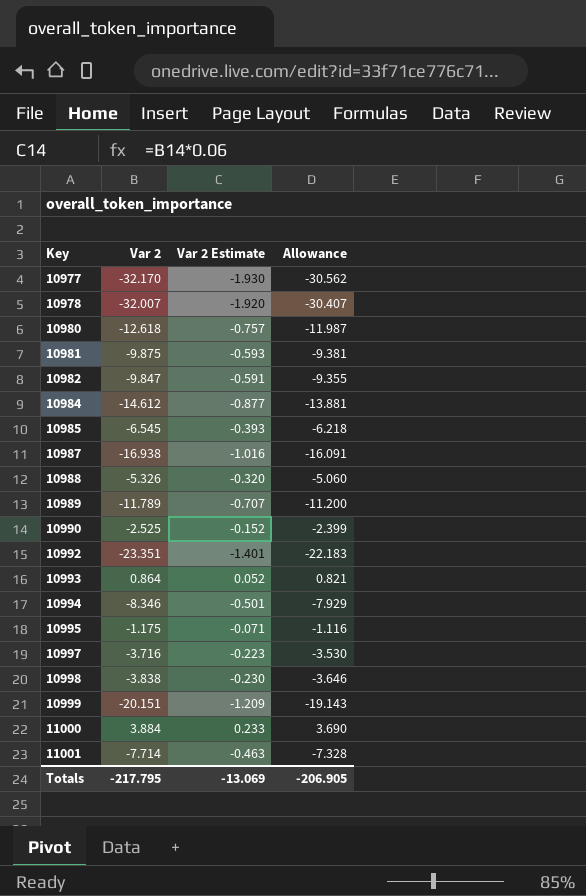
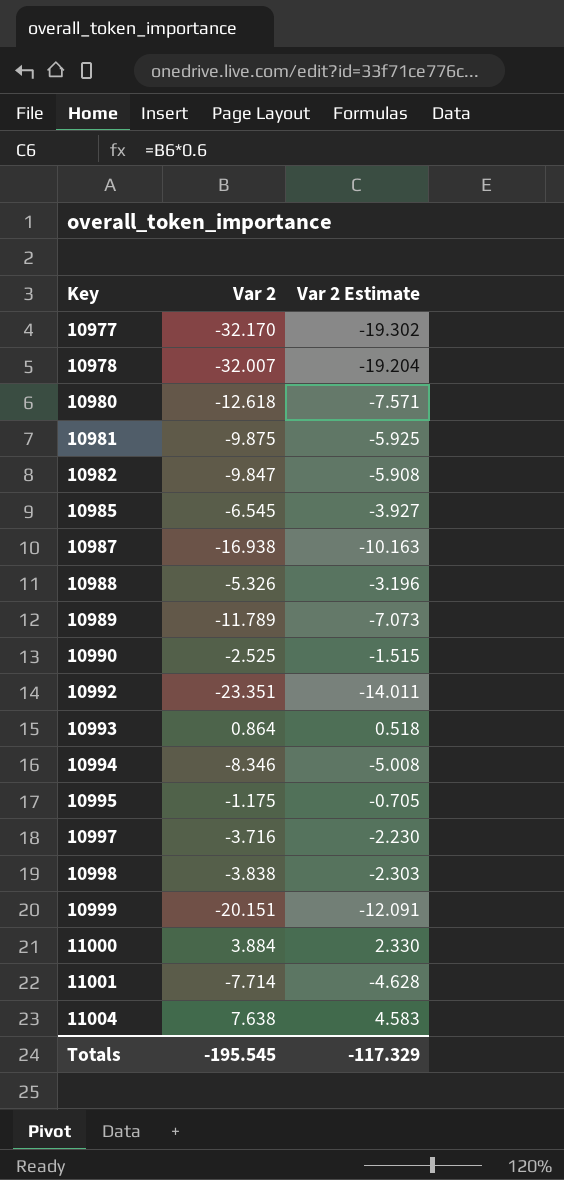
column Allowance | formula: [Var 2] * 0.95 -> none
column Var 2 Estimate | formula: [Var 2] * 0.06 -> [Var 2] * 0.6
row 10984: -14.612 | -0.877 | -13.881 -> none
row 11004: none -> 7.638 | 4.583
Totals | Var 2: -217.795 -> -195.545
Totals | Var 2 Estimate: -13.069 -> -117.329

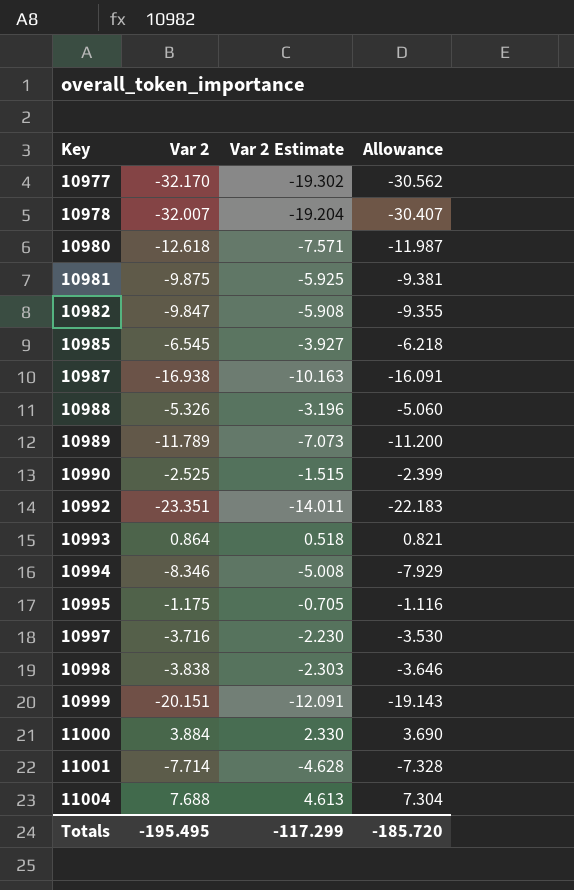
column Allowance | formula: none -> [Var 2] * 0.95
11004 | Var 2: 7.638 -> 7.688
11004 | Var 2 Estimate: 4.583 -> 4.613
Totals | Var 2: -195.545 -> -195.495
Totals | Var 2 Estimate: -117.329 -> -117.299

